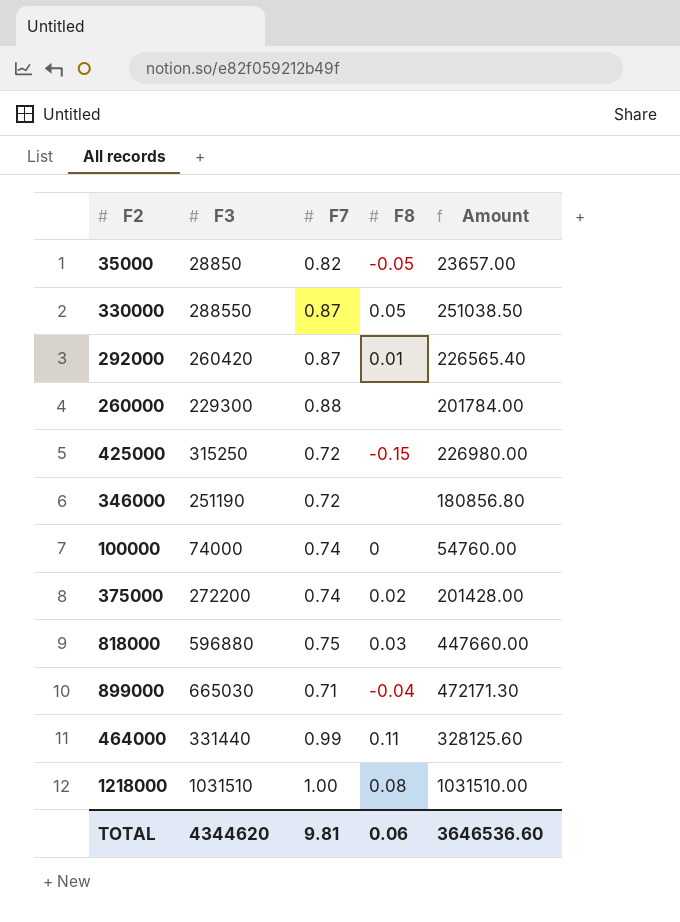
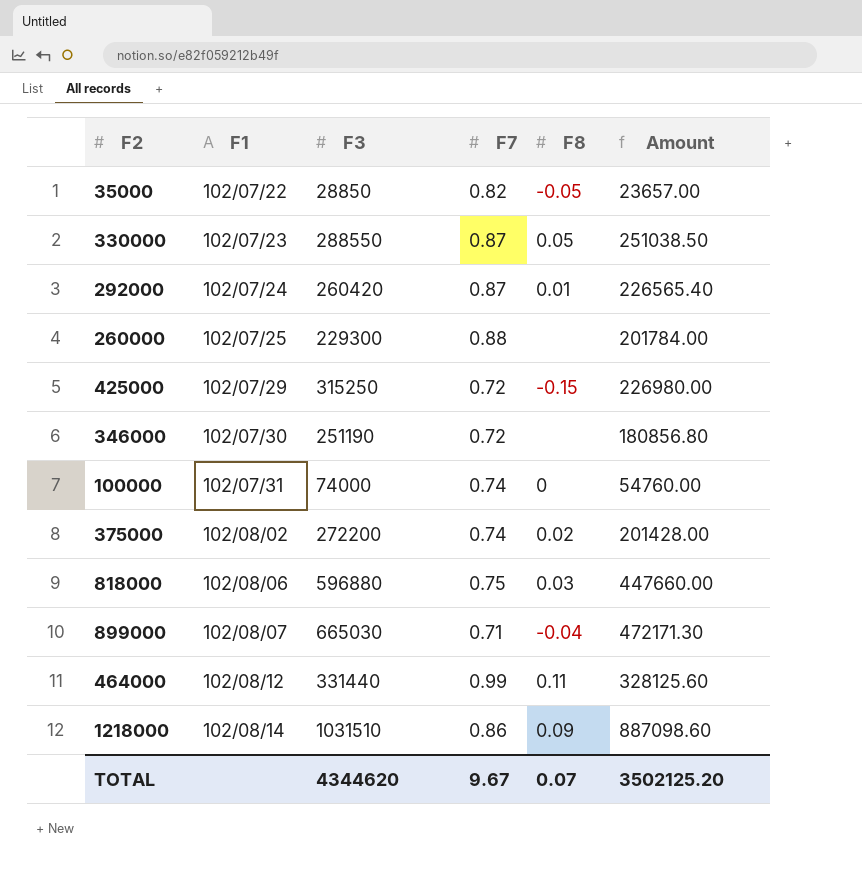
column F1 | position: none -> 2
1218000 | F7: 1.00 -> 0.86
1218000 | F8: 0.08 -> 0.09
1218000 | Amount: 1031510.00 -> 887098.60
TOTAL | F7: 9.81 -> 9.67
TOTAL | F8: 0.06 -> 0.07
TOTAL | Amount: 3646536.60 -> 3502125.20

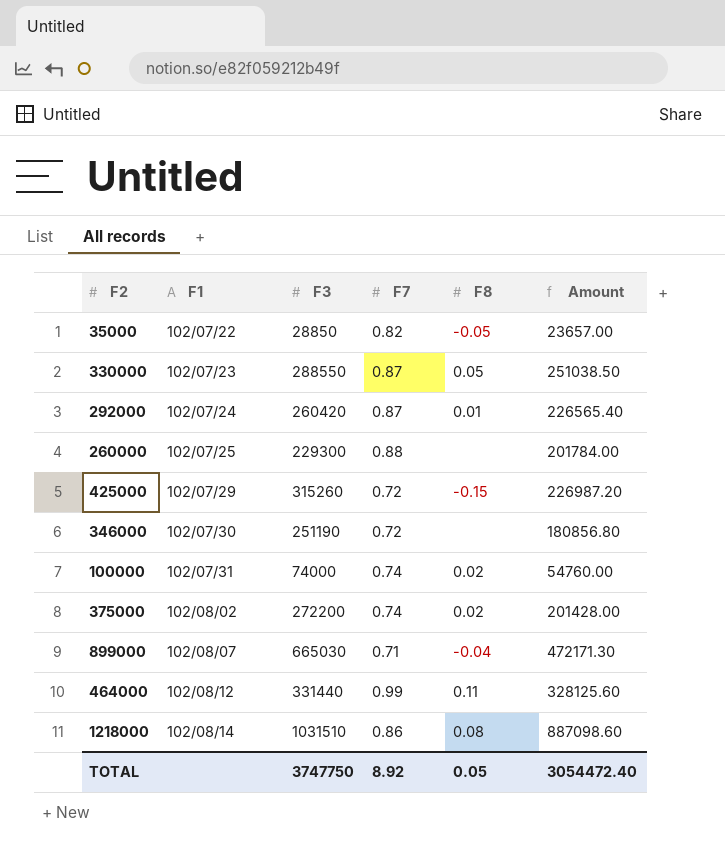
row 818000: 102/08/06 | 596880 | 0.75 | 0.03 | 447660.00 -> none
425000 | F3: 315250 -> 315260
425000 | Amount: 226980.00 -> 226987.20
100000 | F8: 0 -> 0.02
1218000 | F8: 0.09 -> 0.08
TOTAL | F3: 4344620 -> 3747750
TOTAL | F7: 9.67 -> 8.92
TOTAL | F8: 0.07 -> 0.05
TOTAL | Amount: 3502125.20 -> 3054472.40

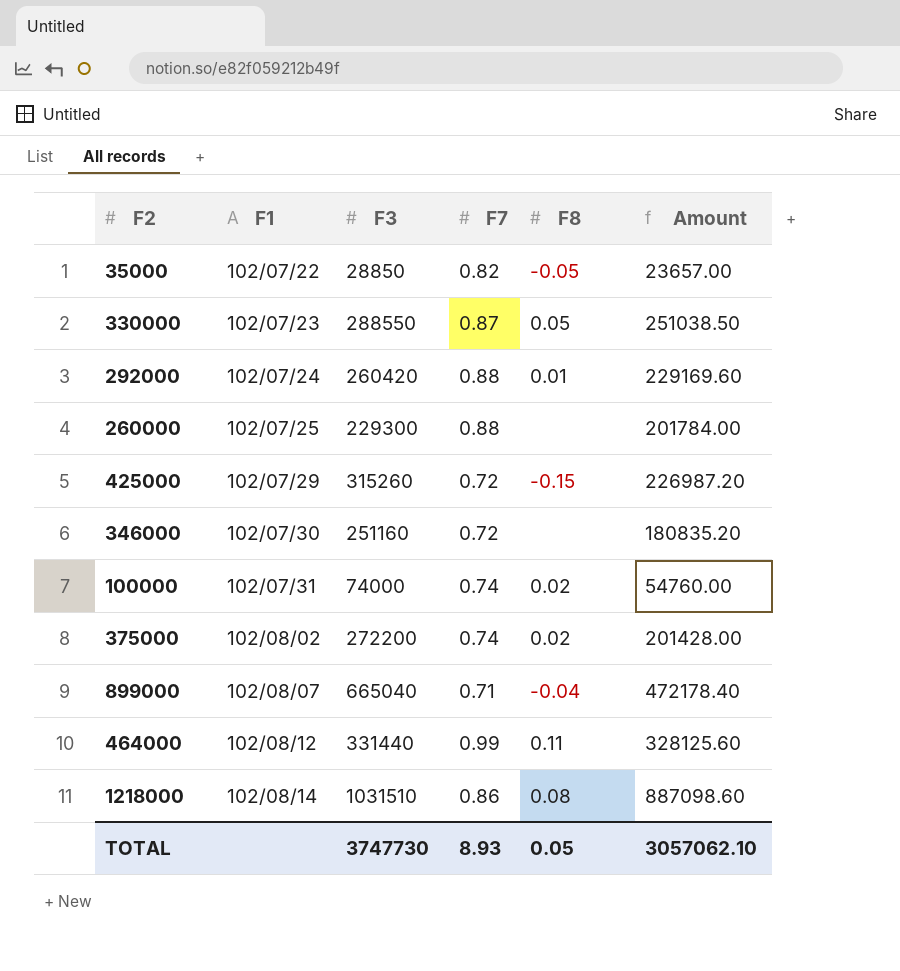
292000 | F7: 0.87 -> 0.88
292000 | Amount: 226565.40 -> 229169.60
346000 | F3: 251190 -> 251160
346000 | Amount: 180856.80 -> 180835.20
899000 | F3: 665030 -> 665040
899000 | Amount: 472171.30 -> 472178.40
TOTAL | F3: 3747750 -> 3747730
TOTAL | F7: 8.92 -> 8.93
TOTAL | Amount: 3054472.40 -> 3057062.10

